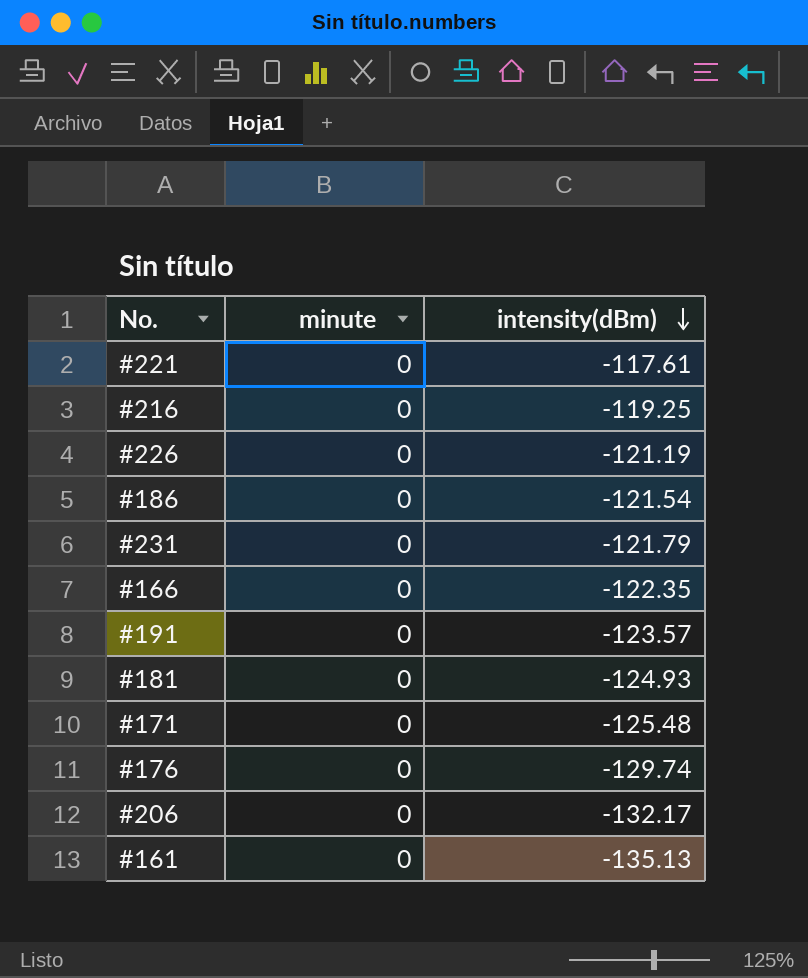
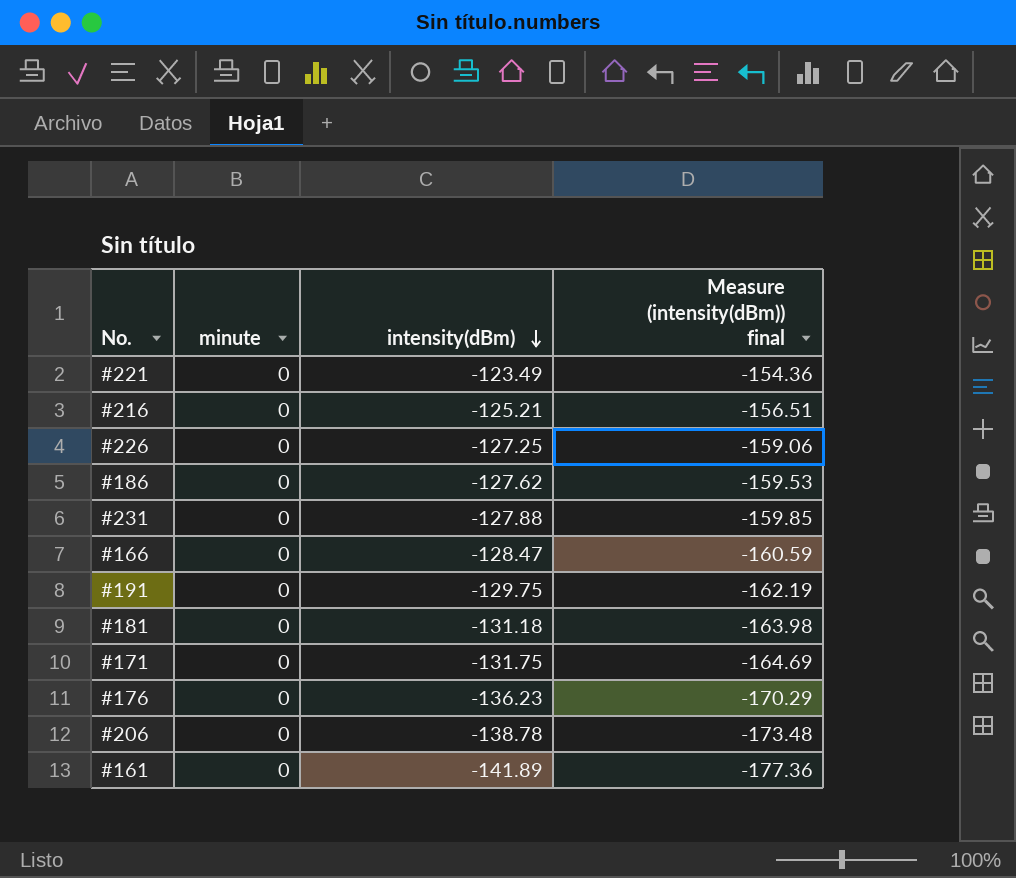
column Measure (intensity(dBm)) final | formula: none -> [intensity(dBm)] * 1.25
#221 | intensity(dBm): -117.61 -> -123.49
#216 | intensity(dBm): -119.25 -> -125.21
#226 | intensity(dBm): -121.19 -> -127.25
#186 | intensity(dBm): -121.54 -> -127.62
#231 | intensity(dBm): -121.79 -> -127.88
#166 | intensity(dBm): -122.35 -> -128.47
#191 | intensity(dBm): -123.57 -> -129.75
#181 | intensity(dBm): -124.93 -> -131.18
#171 | intensity(dBm): -125.48 -> -131.75
#176 | intensity(dBm): -129.74 -> -136.23
#206 | intensity(dBm): -132.17 -> -138.78
#161 | intensity(dBm): -135.13 -> -141.89

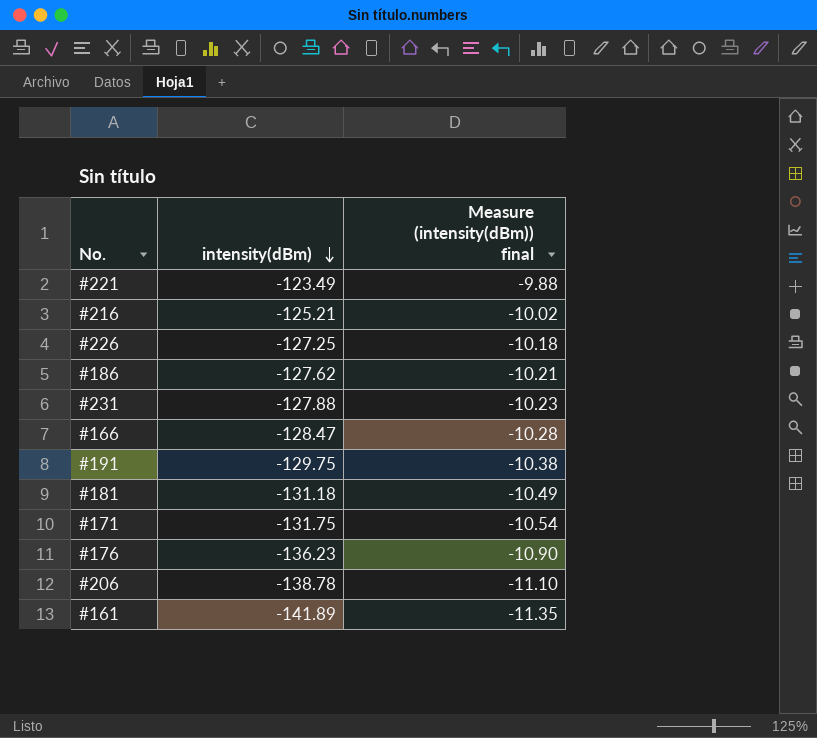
column minute | position: 2 -> none
column Measure (intensity(dBm)) final | formula: [intensity(dBm)] * 1.25 -> [intensity(dBm)] * 0.08

